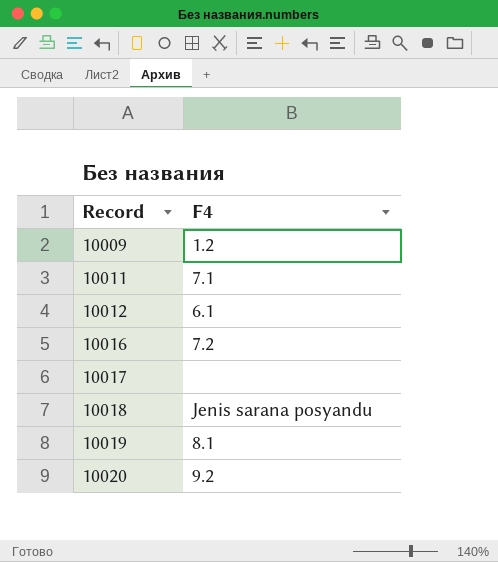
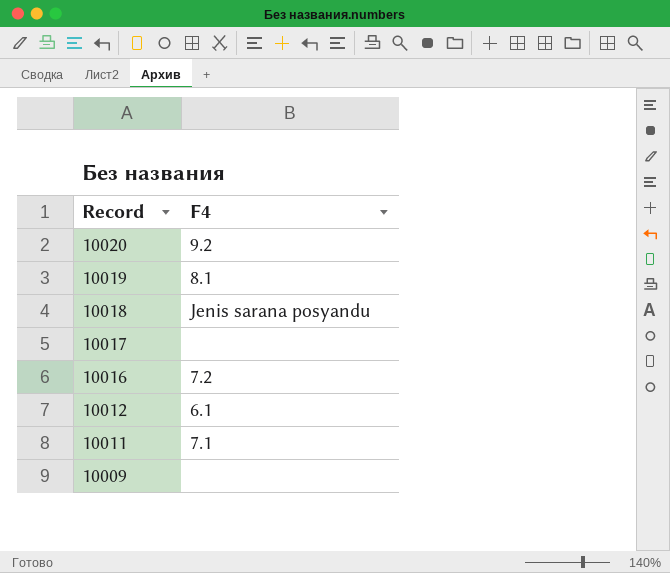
row order: Record ascending -> Record descending
10009 | F4: 1.2 -> none

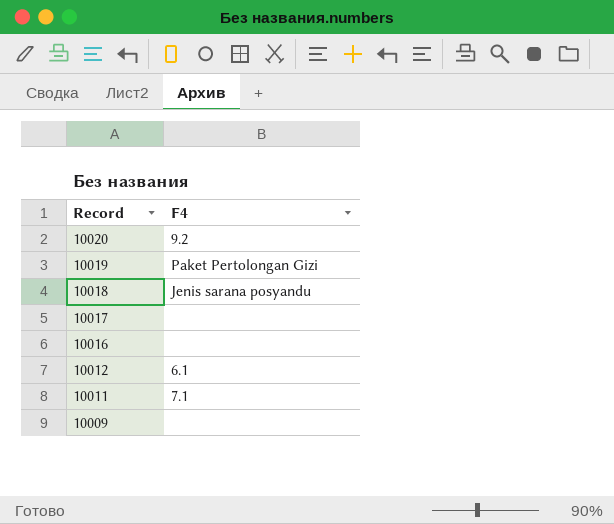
10019 | F4: 8.1 -> Paket Pertolongan Gizi
10016 | F4: 7.2 -> none

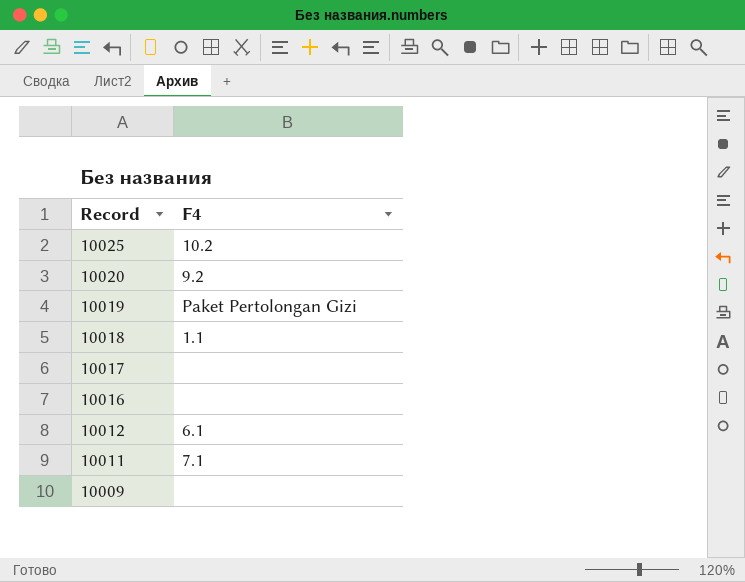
row 10025: none -> 10.2
10018 | F4: Jenis sarana posyandu -> 1.1

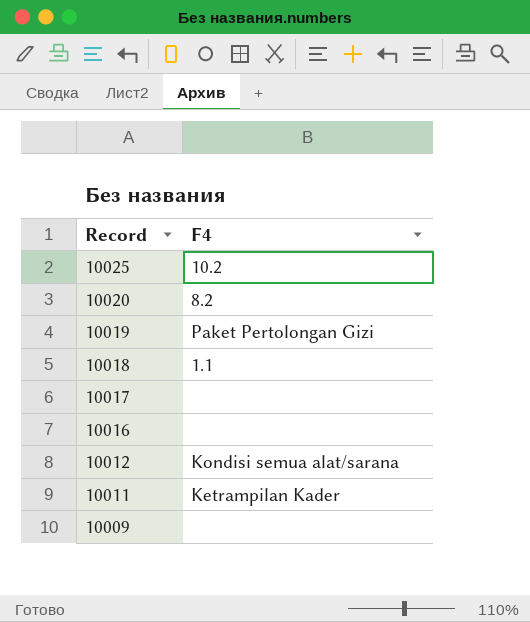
10020 | F4: 9.2 -> 8.2
10012 | F4: 6.1 -> Kondisi semua alat/sarana
10011 | F4: 7.1 -> Ketrampilan Kader

